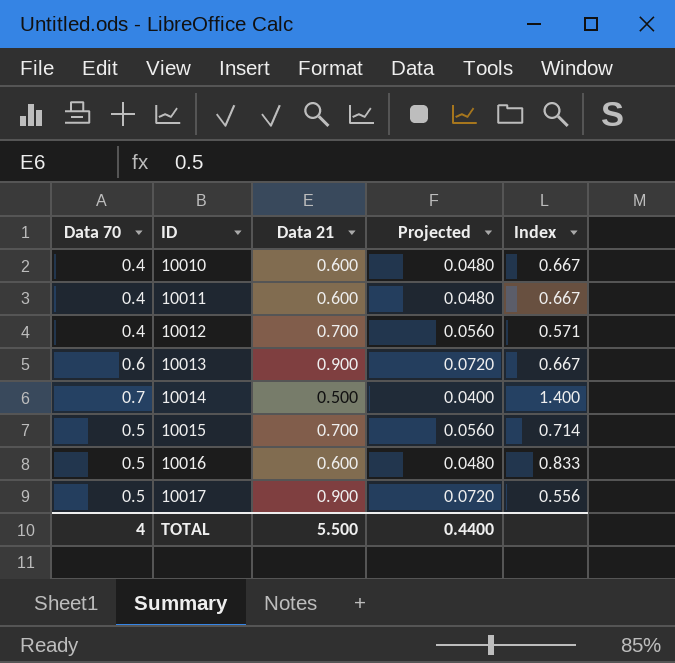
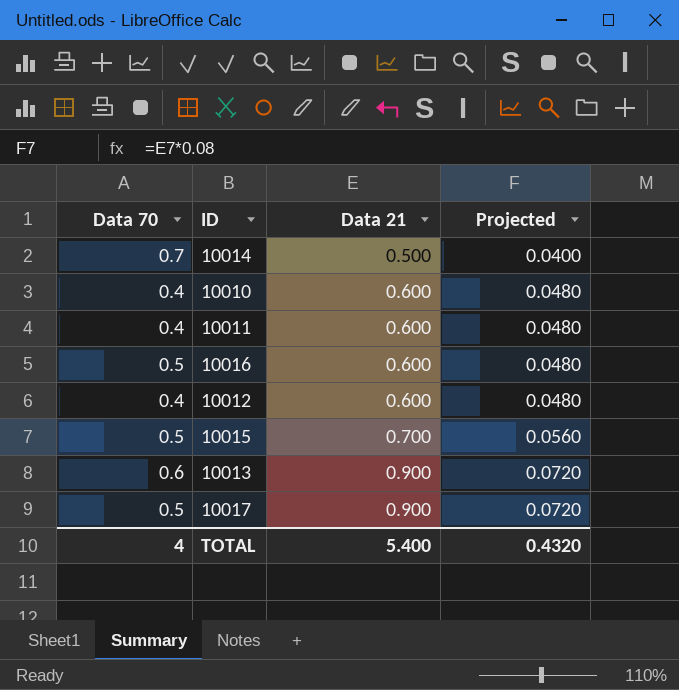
row order: ID ascending -> Data 21 ascending
column Index | formula: [Data 70] / [Data 21] -> none
10012 | Data 21: 0.700 -> 0.600
10012 | Projected: 0.0560 -> 0.0480
TOTAL | Data 21: 5.500 -> 5.400
TOTAL | Projected: 0.4400 -> 0.4320

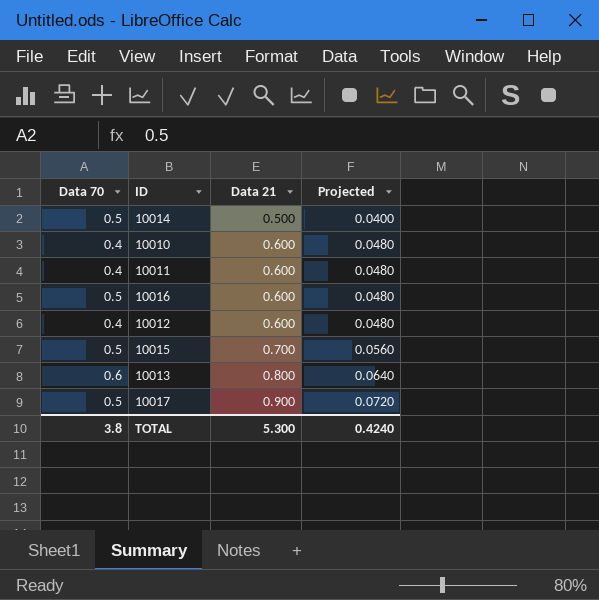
10014 | Data 70: 0.7 -> 0.5
10013 | Data 21: 0.900 -> 0.800
10013 | Projected: 0.0720 -> 0.0640
TOTAL | Data 70: 4 -> 3.8
TOTAL | Data 21: 5.400 -> 5.300
TOTAL | Projected: 0.4320 -> 0.4240

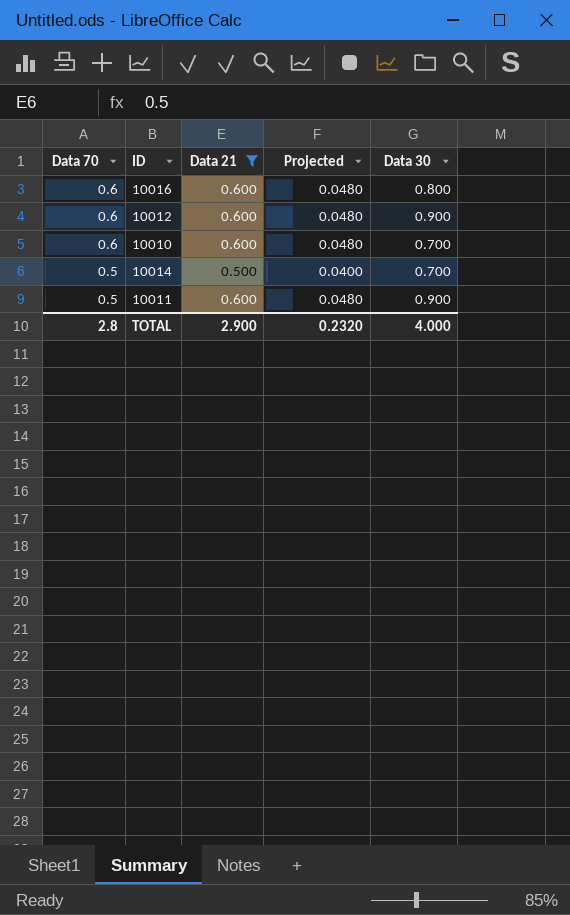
filter: none -> Data 21 <= 0.600
row order: Data 21 ascending -> Data 70 descending
column Data 30 | position: none -> 5
10016 | Data 70: 0.5 -> 0.6
10012 | Data 70: 0.4 -> 0.6
10010 | Data 70: 0.4 -> 0.6
10011 | Data 70: 0.4 -> 0.5
TOTAL | Data 70: 3.8 -> 2.8
TOTAL | Data 21: 5.300 -> 2.900
TOTAL | Projected: 0.4240 -> 0.2320

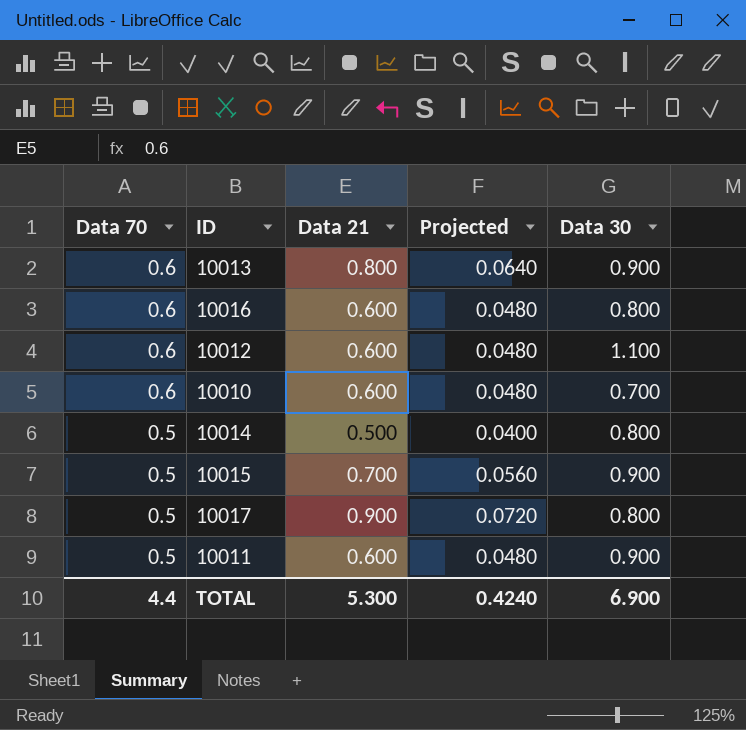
filter: Data 21 <= 0.600 -> none
10012 | Data 30: 0.900 -> 1.100
10014 | Data 30: 0.700 -> 0.800
TOTAL | Data 70: 2.8 -> 4.4
TOTAL | Data 21: 2.900 -> 5.300
TOTAL | Projected: 0.2320 -> 0.4240
TOTAL | Data 30: 4.000 -> 6.900

